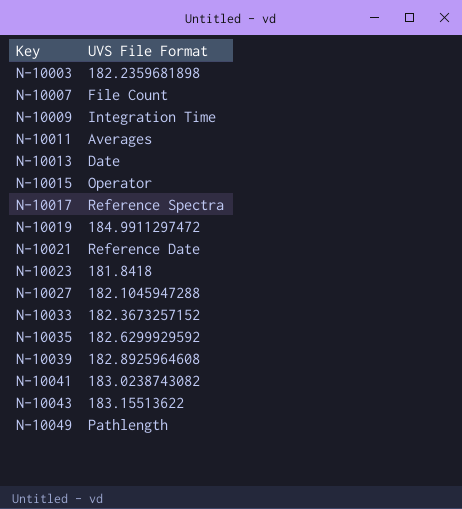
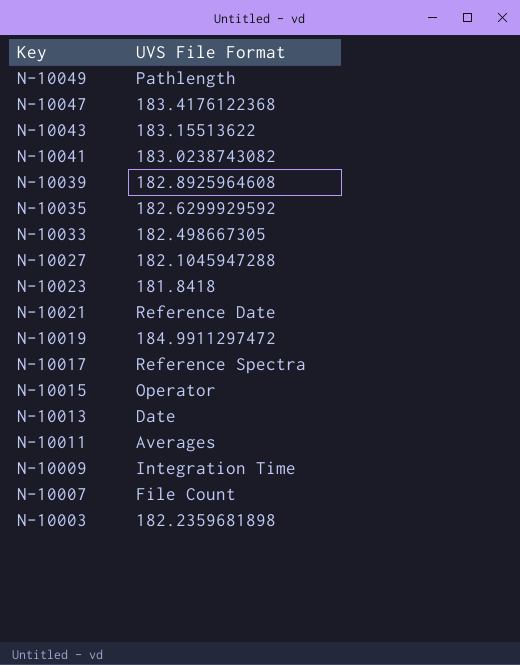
row order: Key ascending -> Key descending
row N-10047: none -> 183.4176122368
N-10033 | UVS File Format: 182.3673257152 -> 182.498667305

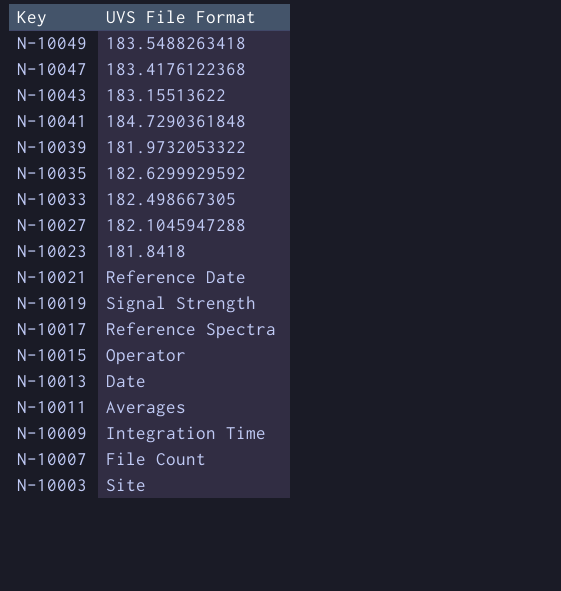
N-10049 | UVS File Format: Pathlength -> 183.5488263418
N-10041 | UVS File Format: 183.0238743082 -> 184.7290361848
N-10039 | UVS File Format: 182.8925964608 -> 181.9732053322
N-10019 | UVS File Format: 184.9911297472 -> Signal Strength
N-10003 | UVS File Format: 182.2359681898 -> Site

